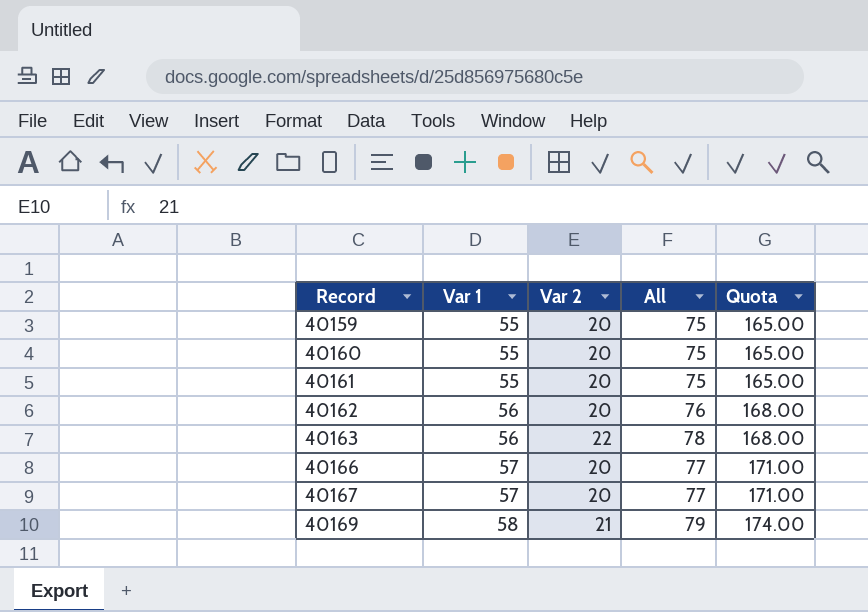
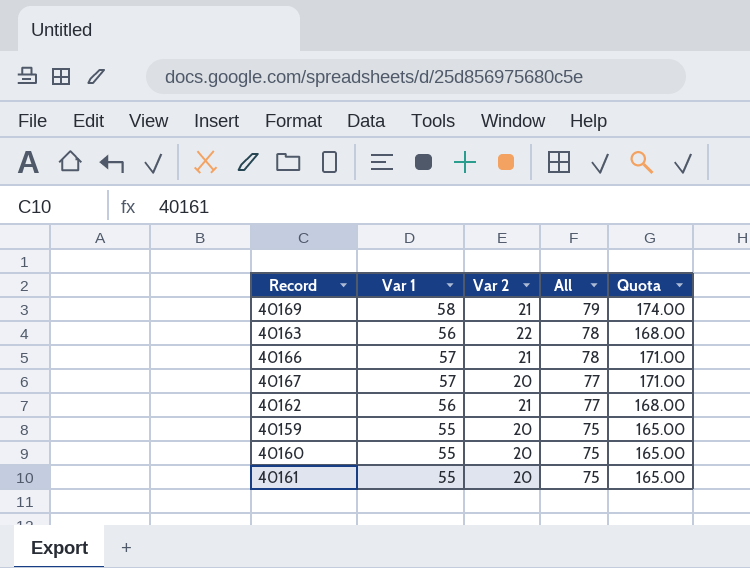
row order: Record ascending -> All descending
40166 | Var 2: 20 -> 21
40166 | All: 77 -> 78
40162 | Var 2: 20 -> 21
40162 | All: 76 -> 77

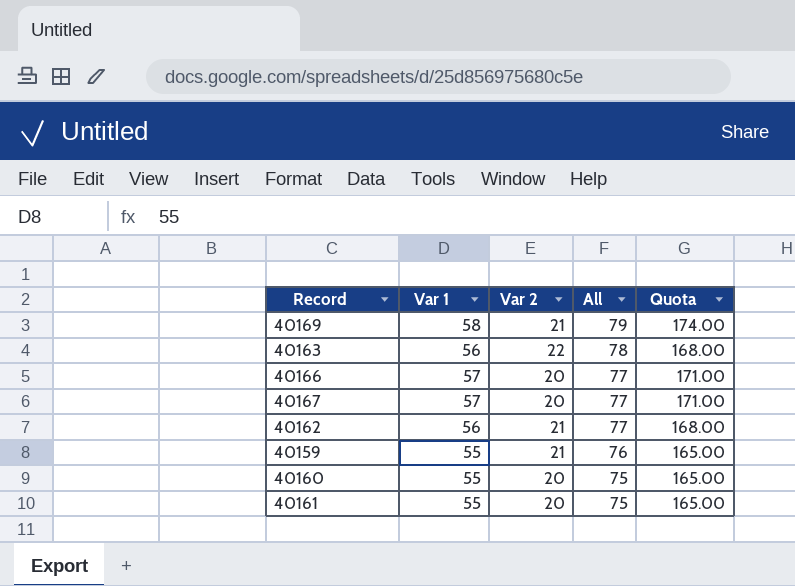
40166 | Var 2: 21 -> 20
40166 | All: 78 -> 77
40159 | Var 2: 20 -> 21
40159 | All: 75 -> 76

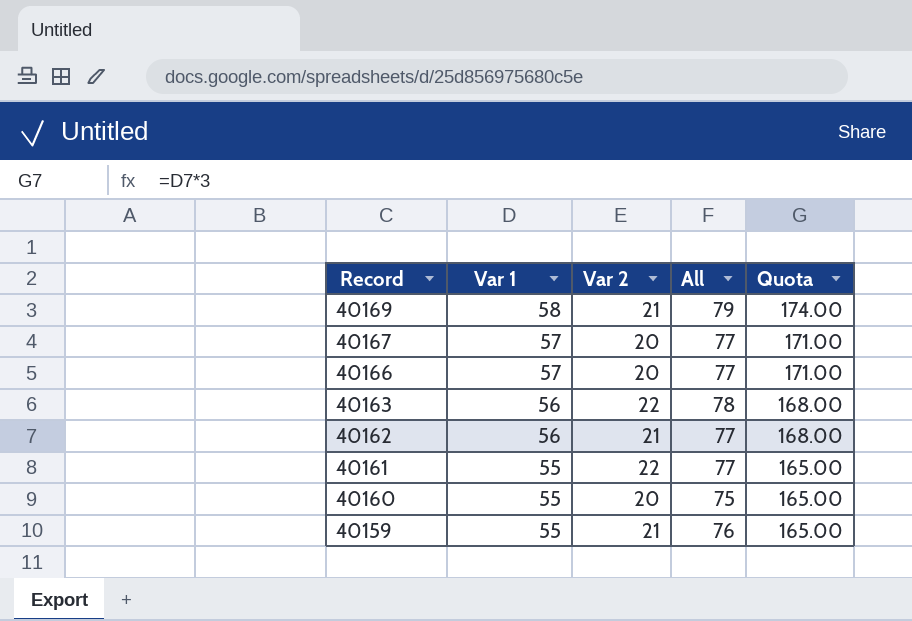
row order: All descending -> Record descending
40161 | Var 2: 20 -> 22
40161 | All: 75 -> 77

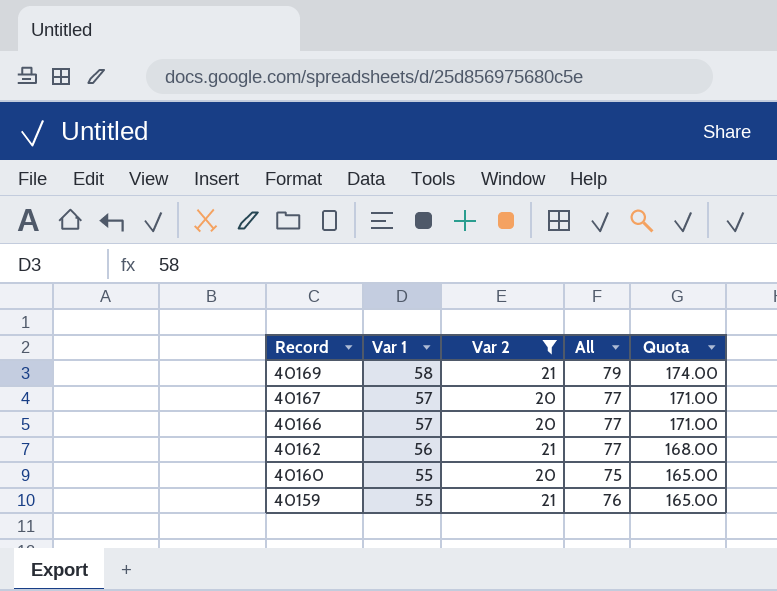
filter: none -> Var 2 != 22

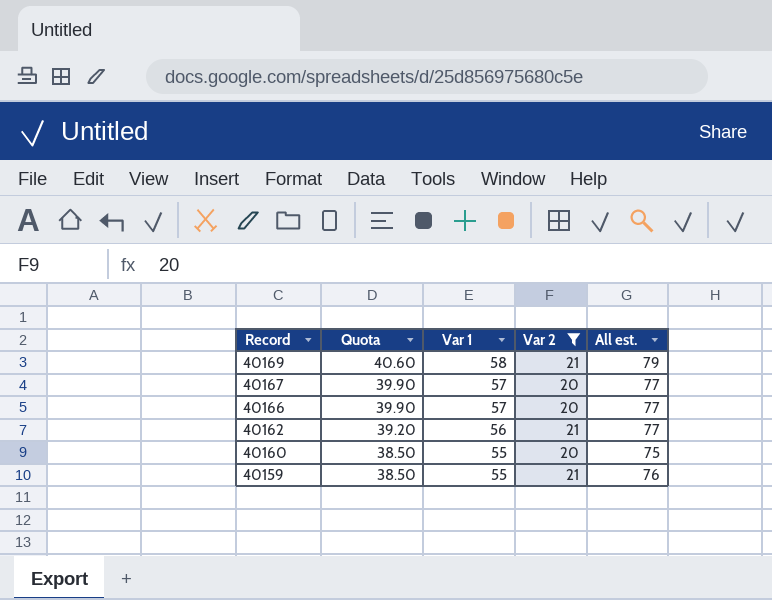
column Quota | formula: [Var 1] * 3 -> [Var 1] * 0.7
column Quota | position: 5 -> 2
column name: All -> All est.

